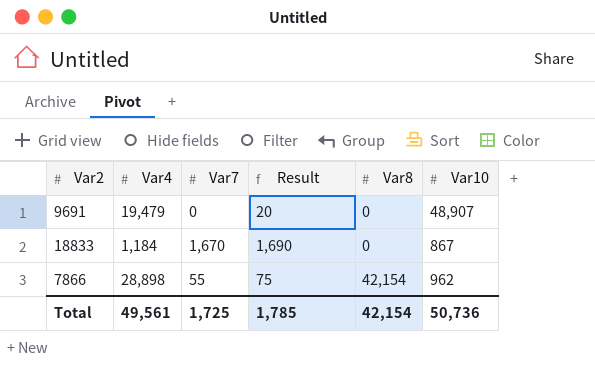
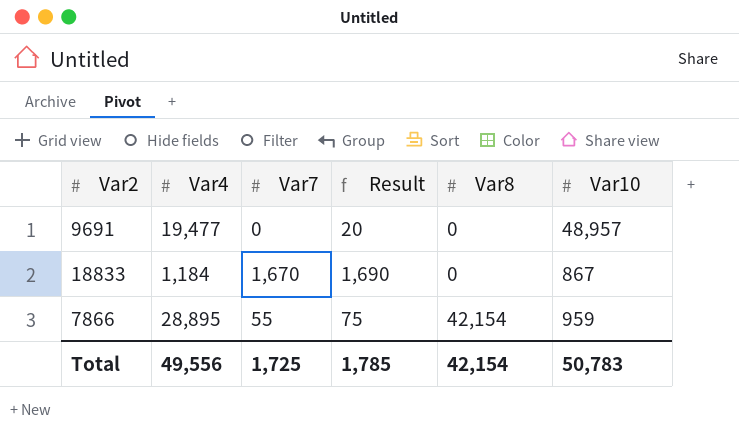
9691 | Var4: 19,479 -> 19,477
9691 | Var10: 48,907 -> 48,957
7866 | Var4: 28,898 -> 28,895
7866 | Var10: 962 -> 959
Total | Var4: 49,561 -> 49,556
Total | Var10: 50,736 -> 50,783

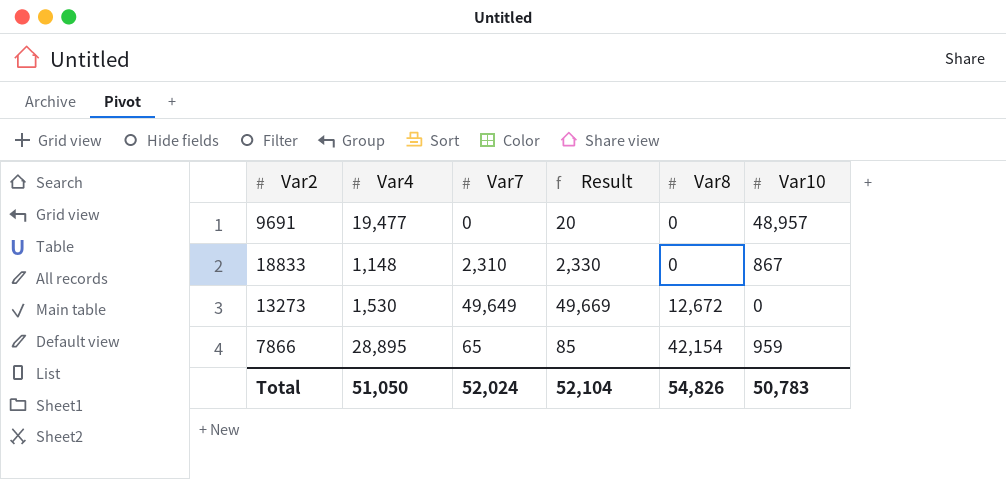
18833 | Var4: 1,184 -> 1,148
18833 | Var7: 1,670 -> 2,310
18833 | Result: 1,690 -> 2,330
row 13273: none -> 1,530 | 49,649 | 49,669 | 12,672 | 0
7866 | Var7: 55 -> 65
7866 | Result: 75 -> 85
Total | Var4: 49,556 -> 51,050
Total | Var7: 1,725 -> 52,024
Total | Result: 1,785 -> 52,104
Total | Var8: 42,154 -> 54,826

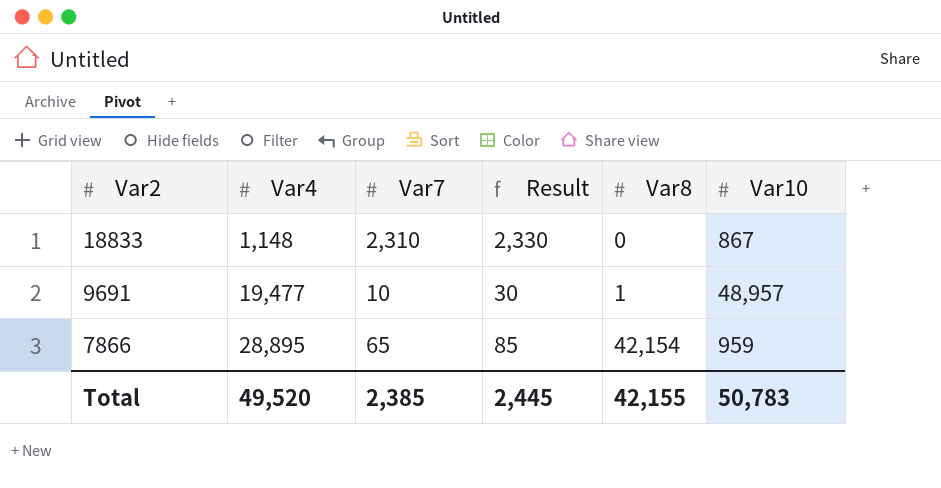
row order: Var8 ascending -> Var2 descending
row 13273: 1,530 | 49,649 | 49,669 | 12,672 | 0 -> none
9691 | Var7: 0 -> 10
9691 | Result: 20 -> 30
9691 | Var8: 0 -> 1
Total | Var4: 51,050 -> 49,520
Total | Var7: 52,024 -> 2,385
Total | Result: 52,104 -> 2,445
Total | Var8: 54,826 -> 42,155

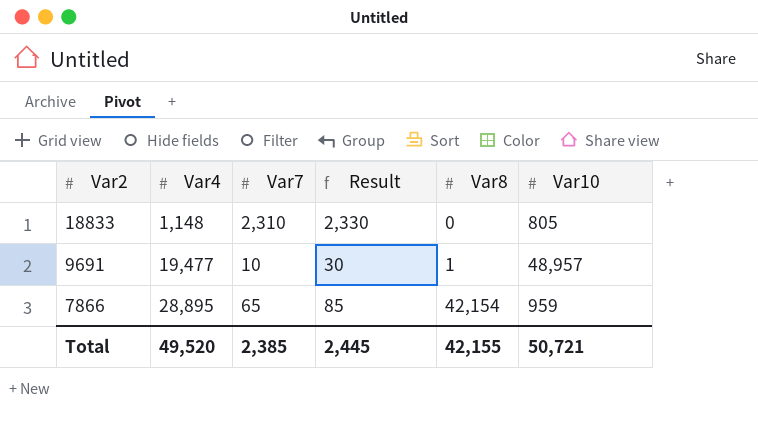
18833 | Var10: 867 -> 805
Total | Var10: 50,783 -> 50,721

